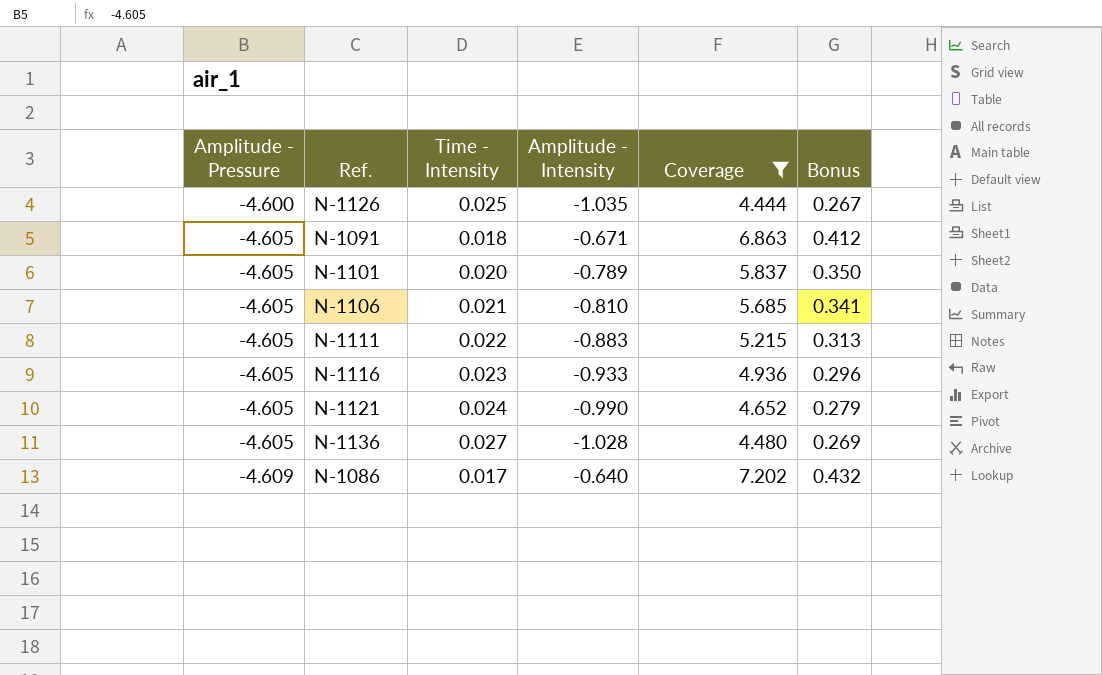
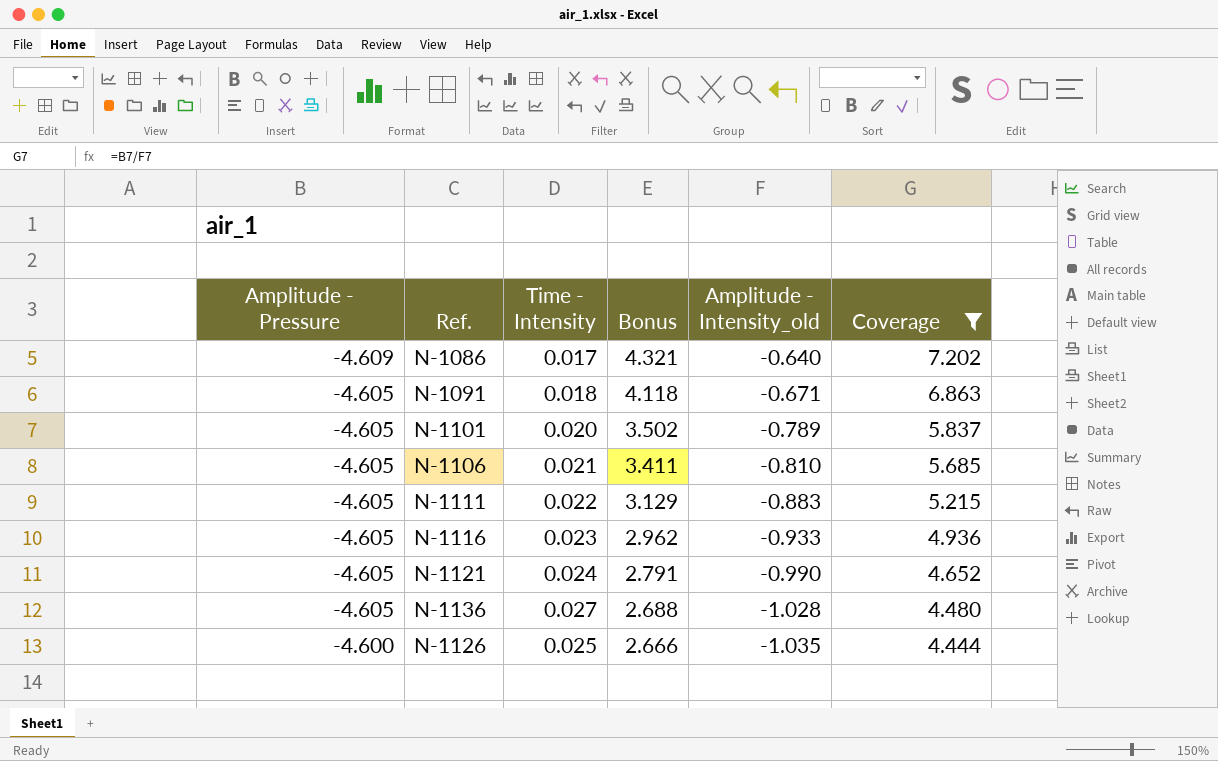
row order: Amplitude - Pressure descending -> Amplitude - Pressure ascending
column Bonus | formula: [Coverage] * 0.06 -> [Coverage] * 0.6
column Bonus | position: 6 -> 4
column name: Amplitude - Intensity -> Amplitude - Intensity_old

